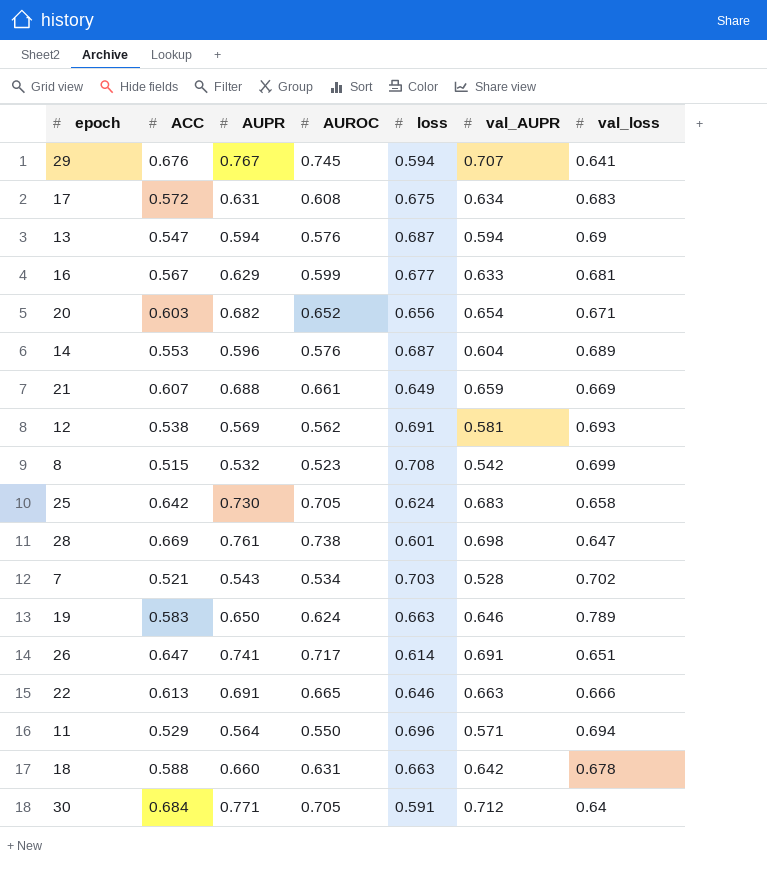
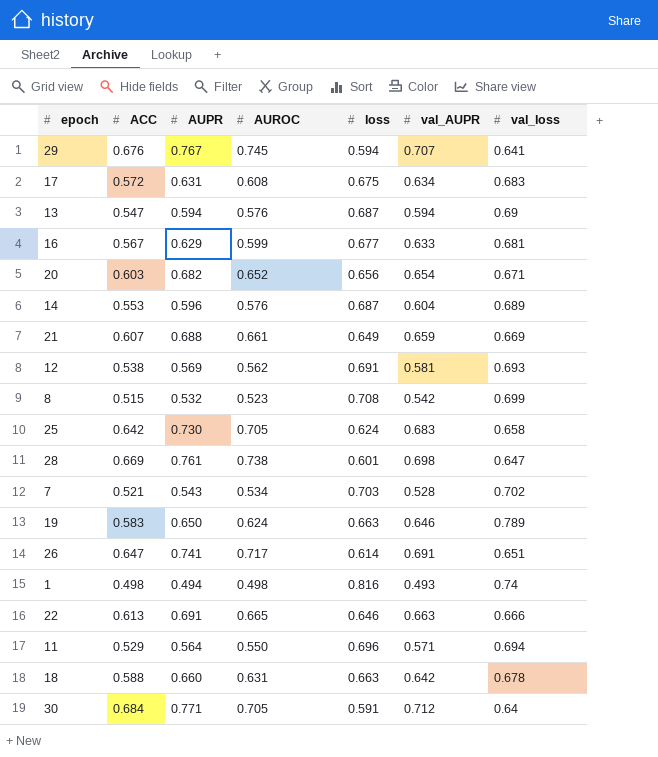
row 1: none -> 0.498 | 0.494 | 0.498 | 0.816 | 0.493 | 0.74

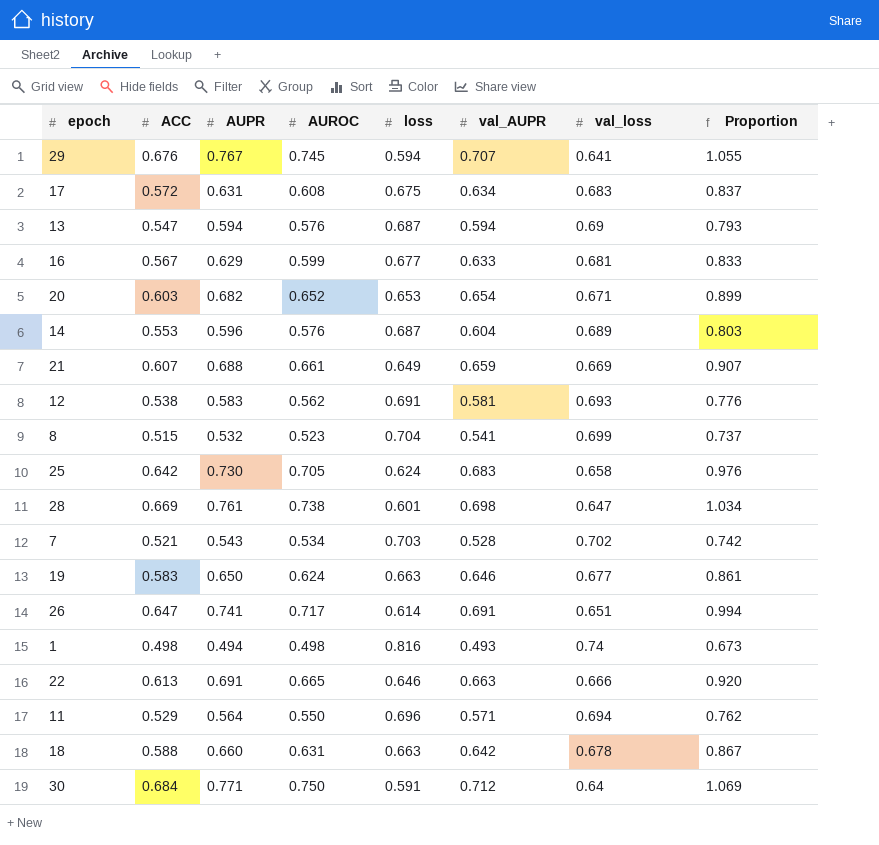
column Proportion | formula: none -> [ACC] / [val_loss]
20 | loss: 0.656 -> 0.653
12 | AUPR: 0.569 -> 0.583
8 | loss: 0.708 -> 0.704
8 | val_AUPR: 0.542 -> 0.541
19 | val_loss: 0.789 -> 0.677
30 | AUROC: 0.705 -> 0.750

